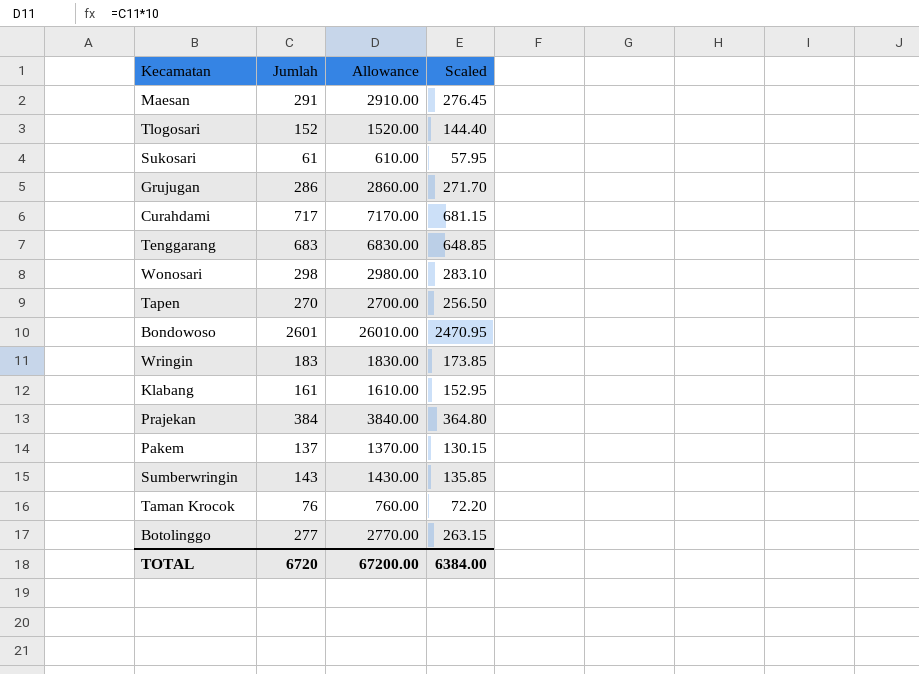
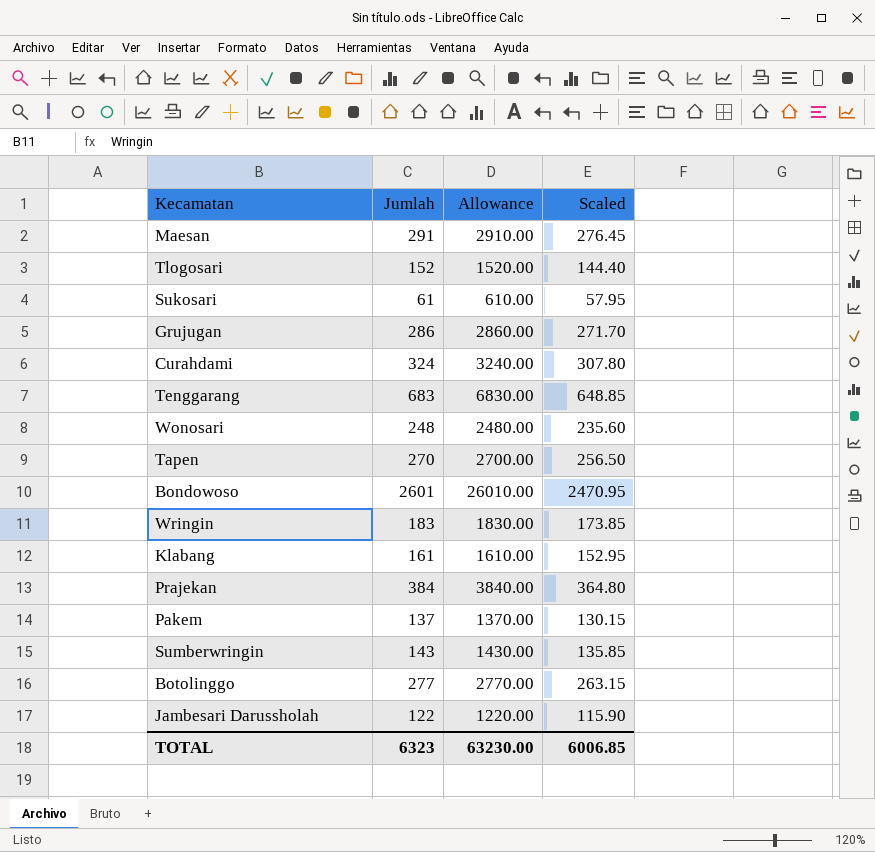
row Taman Krocok: 76 | 760.00 | 72.20 -> none
Curahdami | Jumlah: 717 -> 324
Curahdami | Allowance: 7170.00 -> 3240.00
Curahdami | Scaled: 681.15 -> 307.80
Wonosari | Jumlah: 298 -> 248
Wonosari | Allowance: 2980.00 -> 2480.00
Wonosari | Scaled: 283.10 -> 235.60
row Jambesari Darussholah: none -> 122 | 1220.00 | 115.90
TOTAL | Jumlah: 6720 -> 6323
TOTAL | Allowance: 67200.00 -> 63230.00
TOTAL | Scaled: 6384.00 -> 6006.85

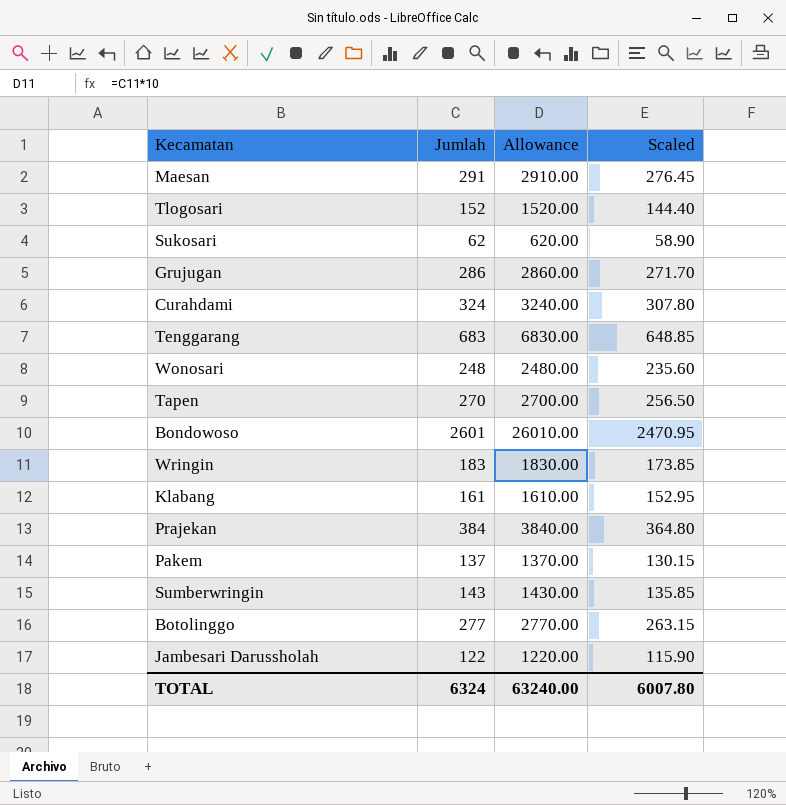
Sukosari | Jumlah: 61 -> 62
Sukosari | Allowance: 610.00 -> 620.00
Sukosari | Scaled: 57.95 -> 58.90
TOTAL | Jumlah: 6323 -> 6324
TOTAL | Allowance: 63230.00 -> 63240.00
TOTAL | Scaled: 6006.85 -> 6007.80

